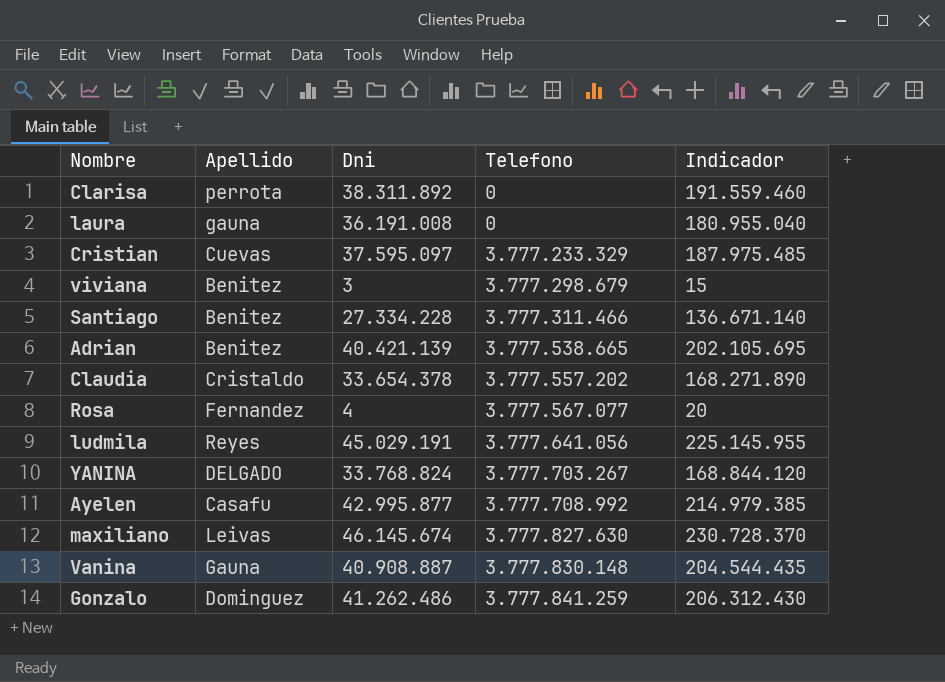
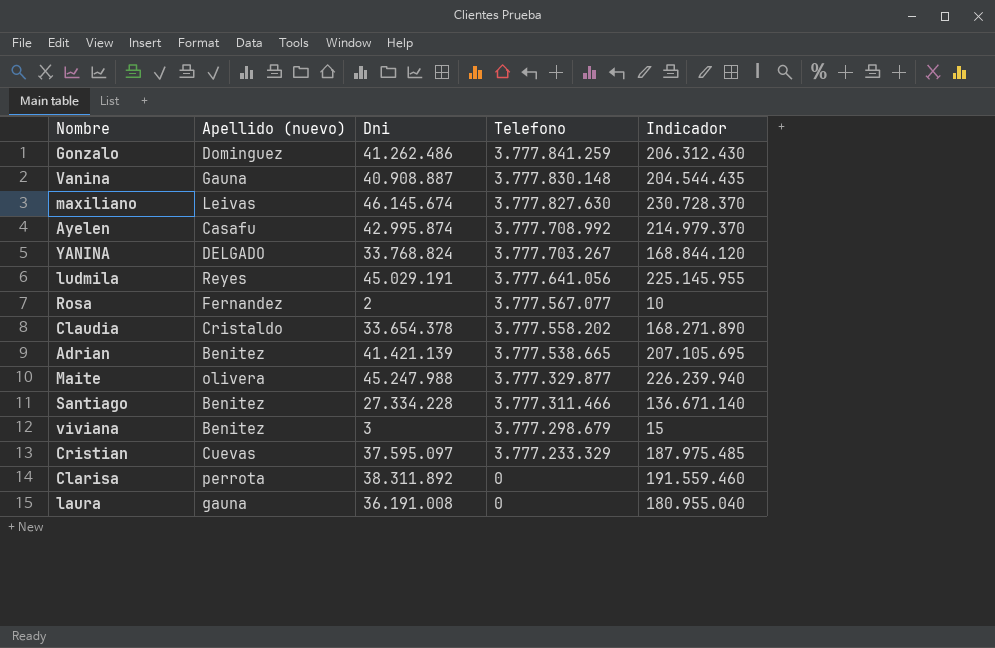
row order: Telefono ascending -> Telefono descending
column name: Apellido -> Apellido (nuevo)
Ayelen | Dni: 42.995.877 -> 42.995.874
Ayelen | Indicador: 214.979.385 -> 214.979.370
Rosa | Dni: 4 -> 2
Rosa | Indicador: 20 -> 10
Claudia | Telefono: 3.777.557.202 -> 3.777.558.202
Adrian | Dni: 40.421.139 -> 41.421.139
Adrian | Indicador: 202.105.695 -> 207.105.695
row Maite: none -> olivera | 45.247.988 | 3.777.329.877 | 226.239.940

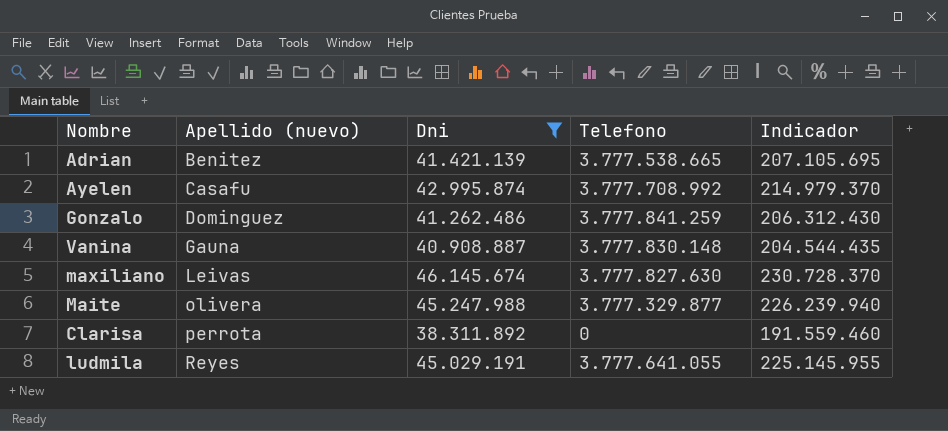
filter: none -> Dni >= 38.311.892
row order: Telefono descending -> Apellido (nuevo) ascending
ludmila | Telefono: 3.777.641.056 -> 3.777.641.055

